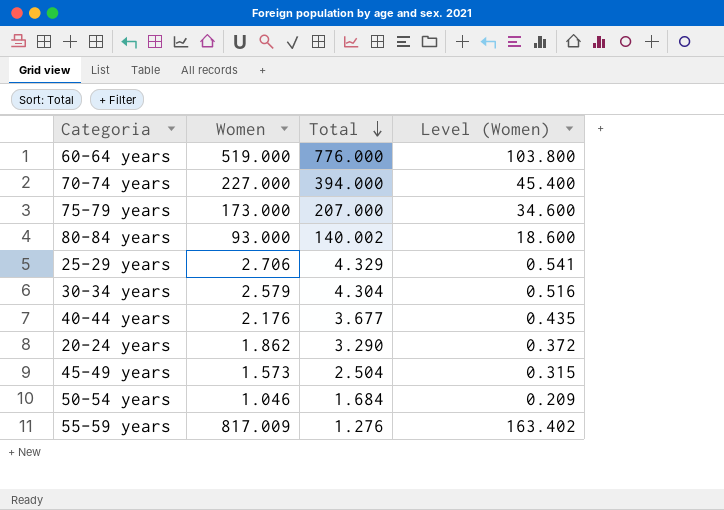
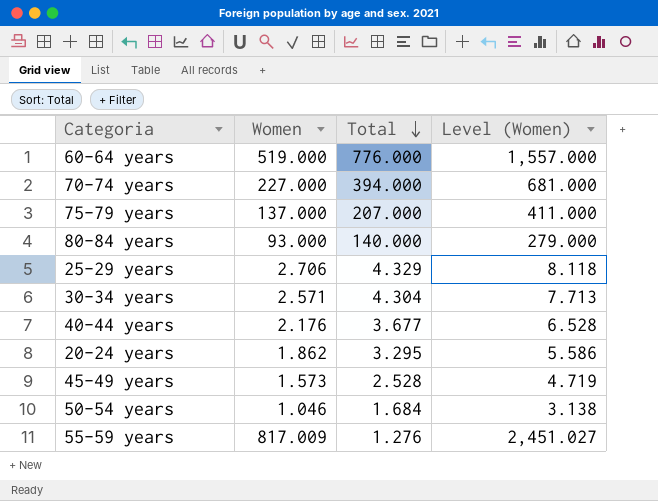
column Level (Women) | formula: [Women] * 0.2 -> [Women] * 3
75-79 years | Women: 173.000 -> 137.000
80-84 years | Total: 140.002 -> 140.000
30-34 years | Women: 2.579 -> 2.571
20-24 years | Total: 3.290 -> 3.295
45-49 years | Total: 2.504 -> 2.528

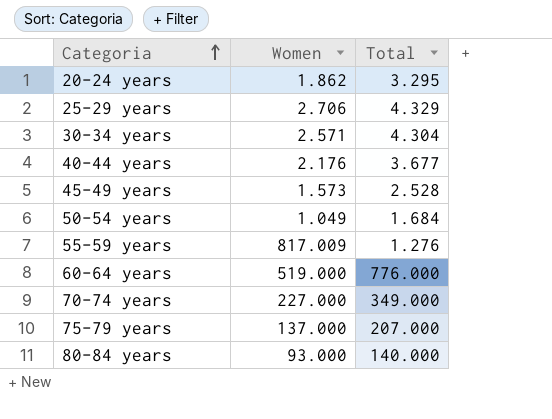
row order: Total descending -> Categoria ascending
column Level (Women) | formula: [Women] * 3 -> none
50-54 years | Women: 1.046 -> 1.049
70-74 years | Total: 394.000 -> 349.000

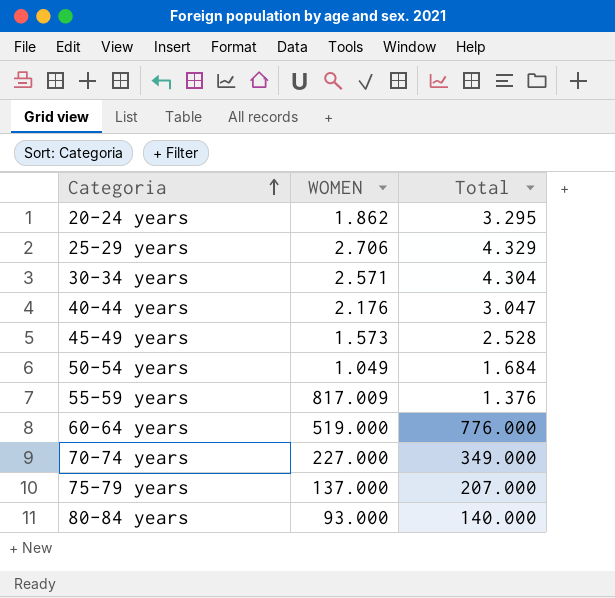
column name: Women -> WOMEN
40-44 years | Total: 3.677 -> 3.047
55-59 years | Total: 1.276 -> 1.376

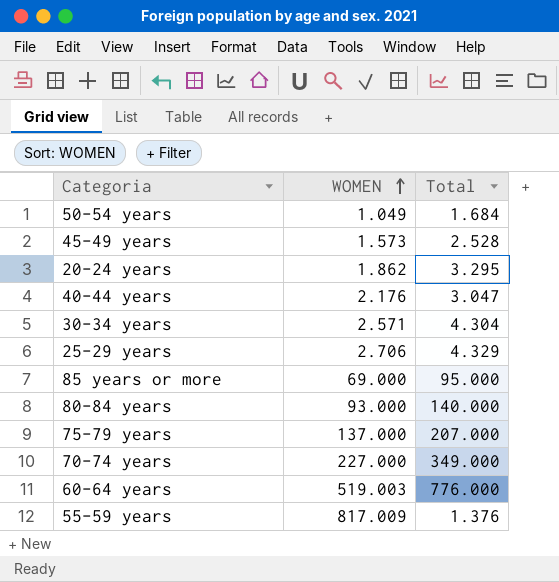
row order: Categoria ascending -> WOMEN ascending
row 85 years or more: none -> 69.000 | 95.000
60-64 years | WOMEN: 519.000 -> 519.003

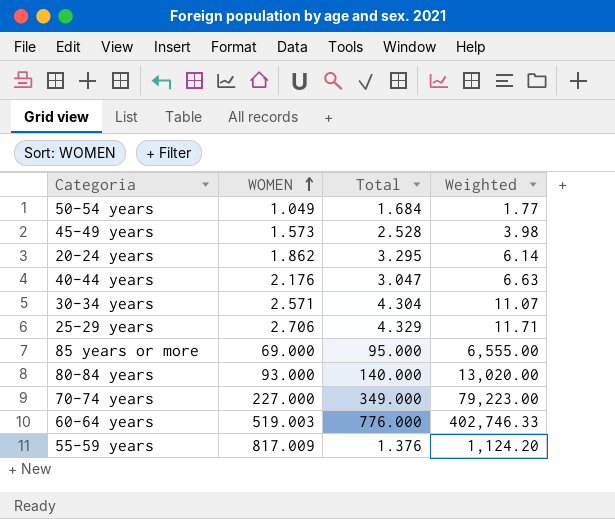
column Weighted | formula: none -> [WOMEN] * [Total]
row 75-79 years: 137.000 | 207.000 -> none

